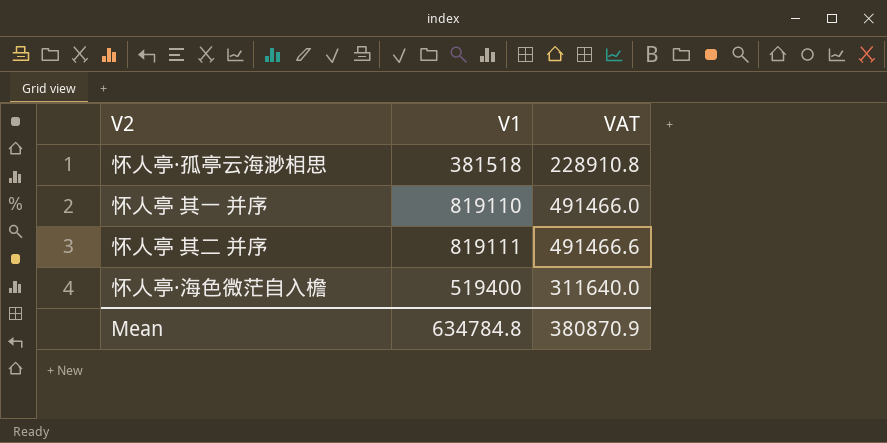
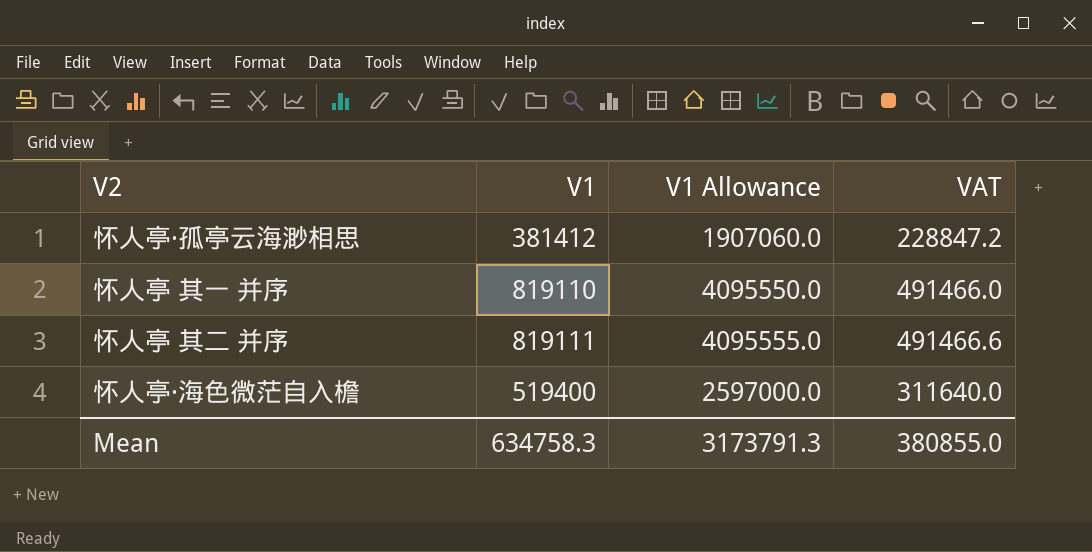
column V1 Allowance | formula: none -> [V1] * 5
怀人亭·孤亭云海渺相思 | V1: 381518 -> 381412
怀人亭·孤亭云海渺相思 | VAT: 228910.8 -> 228847.2
Mean | V1: 634784.8 -> 634758.3
Mean | VAT: 380870.9 -> 380855.0

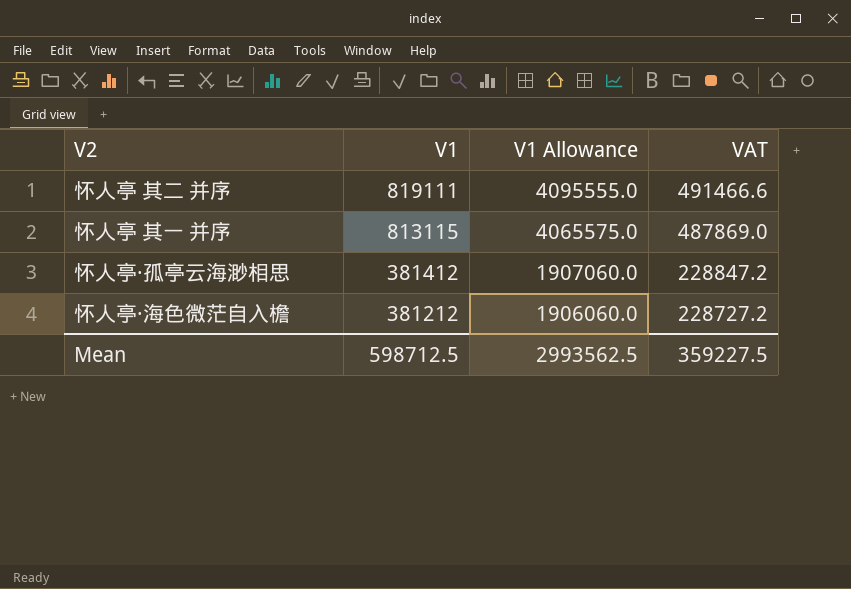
row order: none -> V1 descending
怀人亭 其一 并序 | V1: 819110 -> 813115
怀人亭 其一 并序 | V1 Allowance: 4095550.0 -> 4065575.0
怀人亭 其一 并序 | VAT: 491466.0 -> 487869.0
怀人亭·海色微茫自入檐 | V1: 519400 -> 381212
怀人亭·海色微茫自入檐 | V1 Allowance: 2597000.0 -> 1906060.0
怀人亭·海色微茫自入檐 | VAT: 311640.0 -> 228727.2
Mean | V1: 634758.3 -> 598712.5
Mean | V1 Allowance: 3173791.3 -> 2993562.5
Mean | VAT: 380855.0 -> 359227.5

